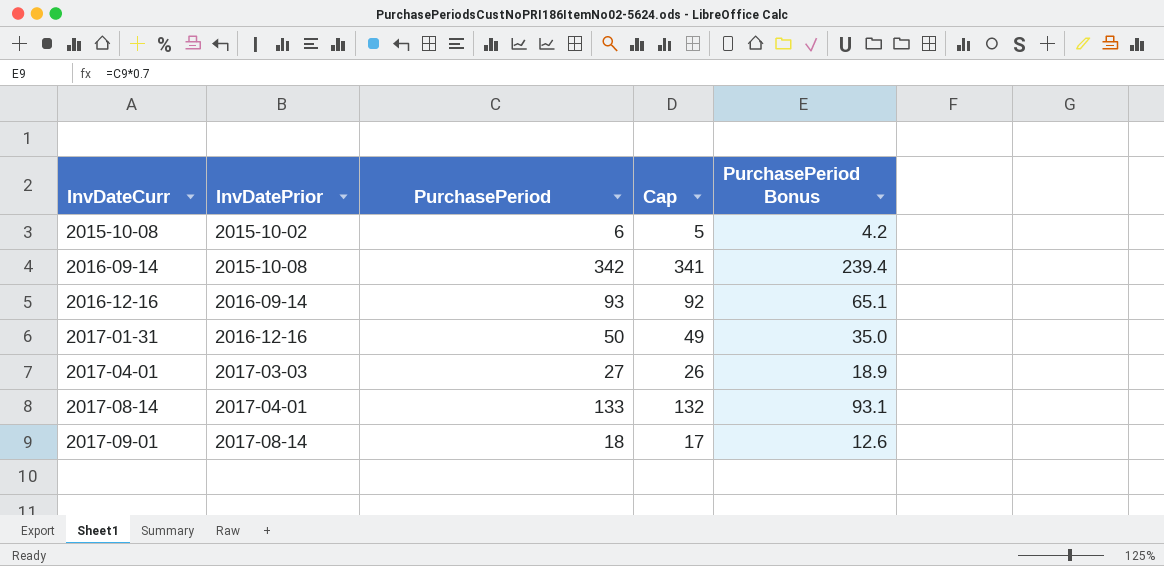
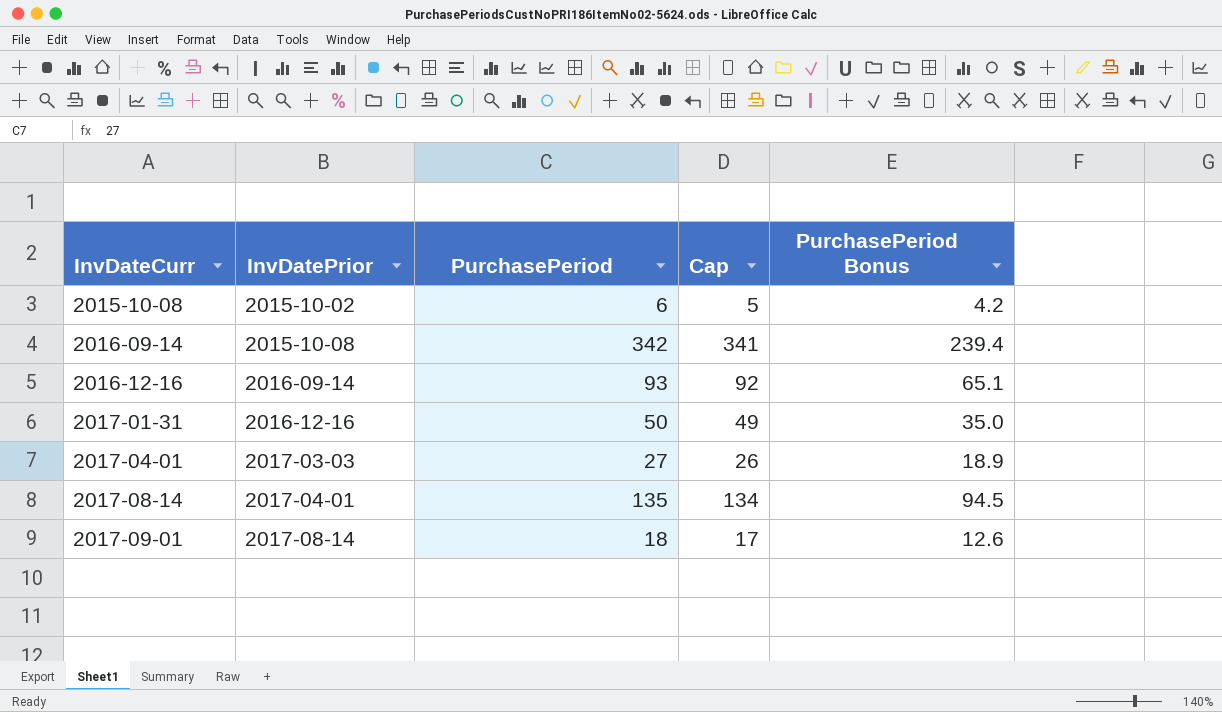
2017-08-14 | PurchasePeriod: 133 -> 135
2017-08-14 | Cap: 132 -> 134
2017-08-14 | PurchasePeriod Bonus: 93.1 -> 94.5

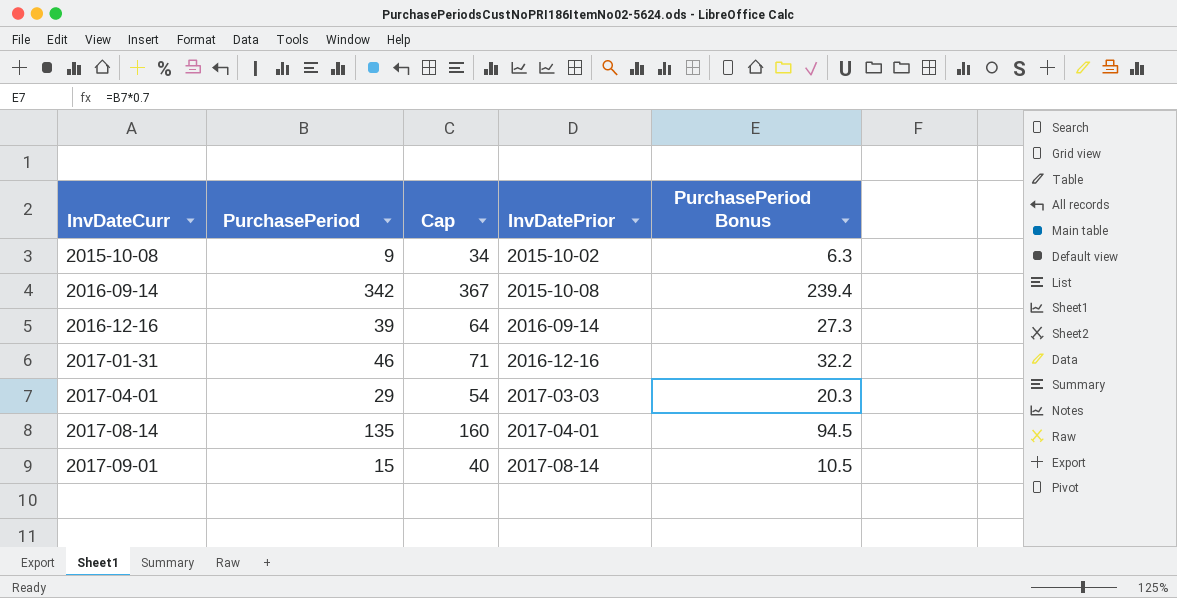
column Cap | formula: [PurchasePeriod] - 1 -> [PurchasePeriod] + 25
column InvDatePrior | position: 2 -> 4
2015-10-08 | PurchasePeriod: 6 -> 9
2015-10-08 | PurchasePeriod Bonus: 4.2 -> 6.3
2016-12-16 | PurchasePeriod: 93 -> 39
2016-12-16 | PurchasePeriod Bonus: 65.1 -> 27.3
2017-01-31 | PurchasePeriod: 50 -> 46
2017-01-31 | PurchasePeriod Bonus: 35.0 -> 32.2
2017-04-01 | PurchasePeriod: 27 -> 29
2017-04-01 | PurchasePeriod Bonus: 18.9 -> 20.3
2017-09-01 | PurchasePeriod: 18 -> 15
2017-09-01 | PurchasePeriod Bonus: 12.6 -> 10.5

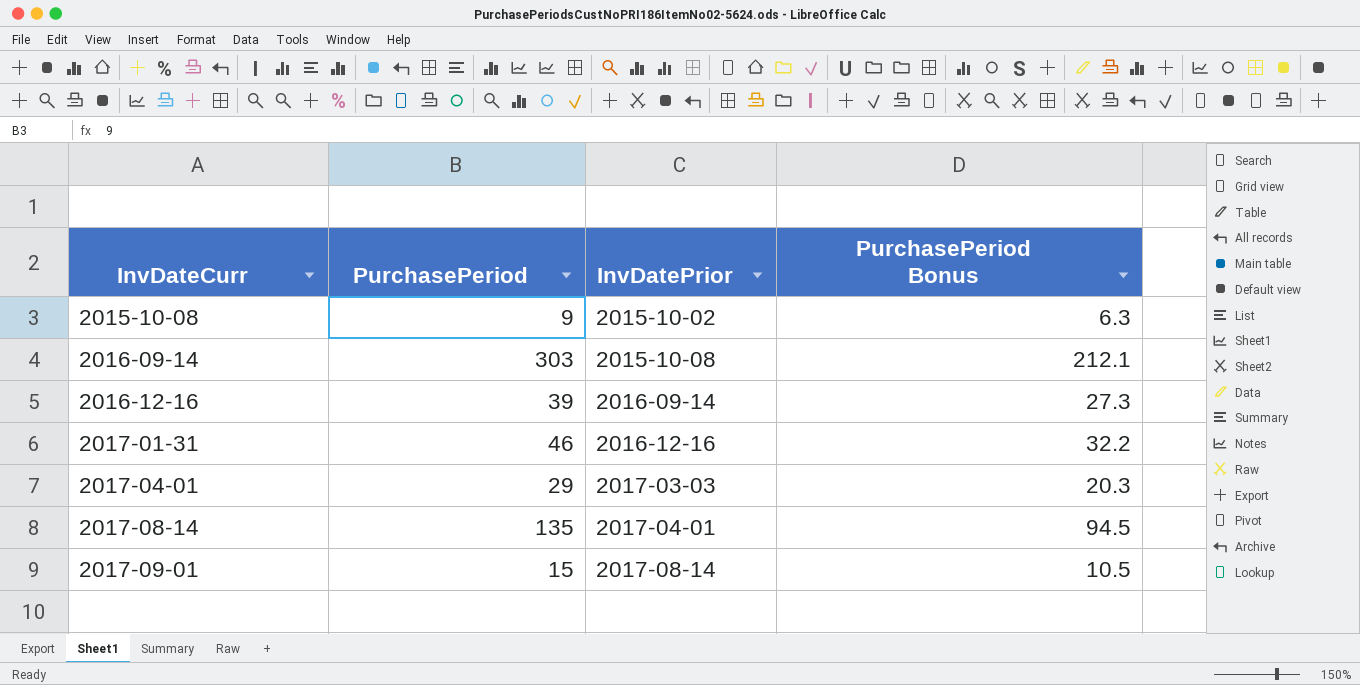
column Cap | formula: [PurchasePeriod] + 25 -> none
2016-09-14 | PurchasePeriod: 342 -> 303
2016-09-14 | PurchasePeriod Bonus: 239.4 -> 212.1

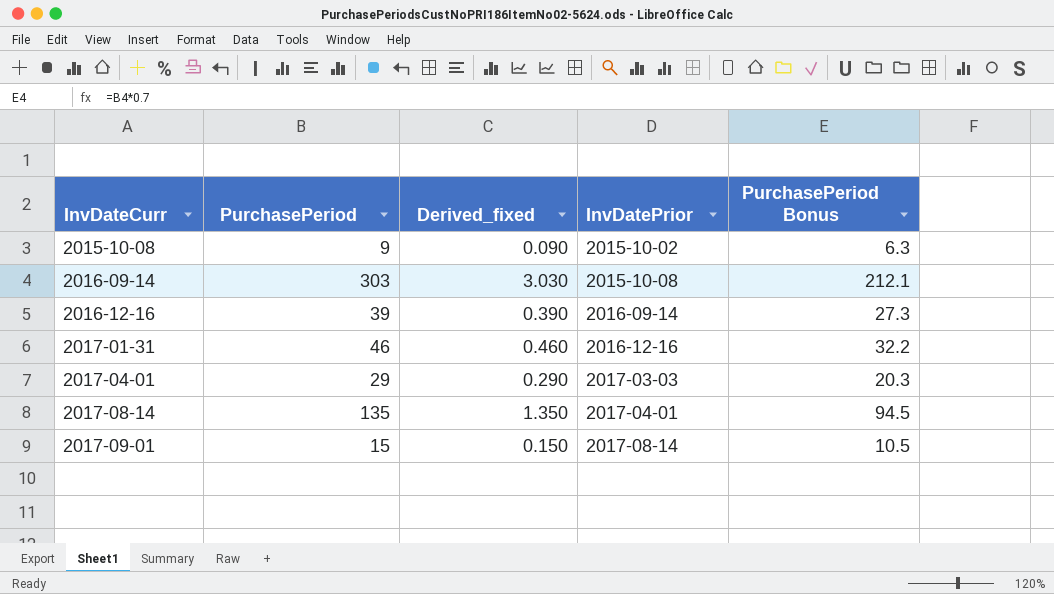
column Derived_fixed | formula: none -> [PurchasePeriod] * 0.01

